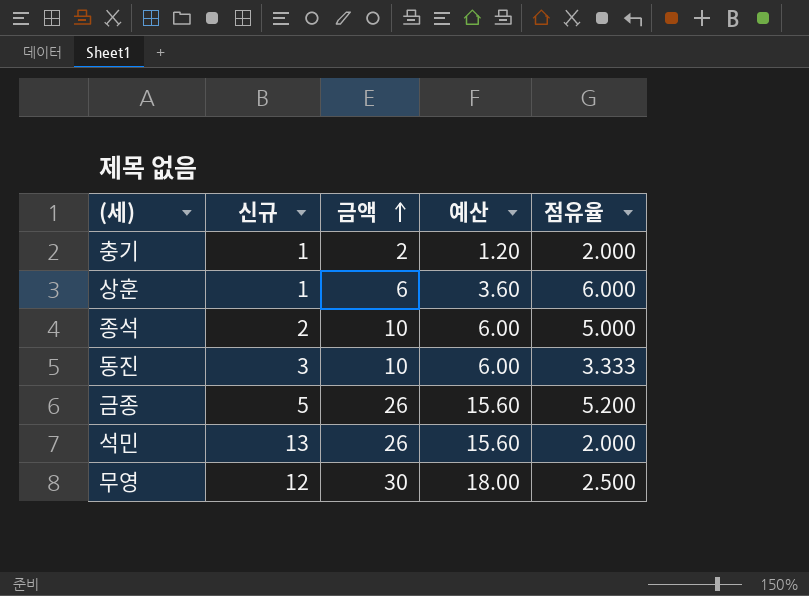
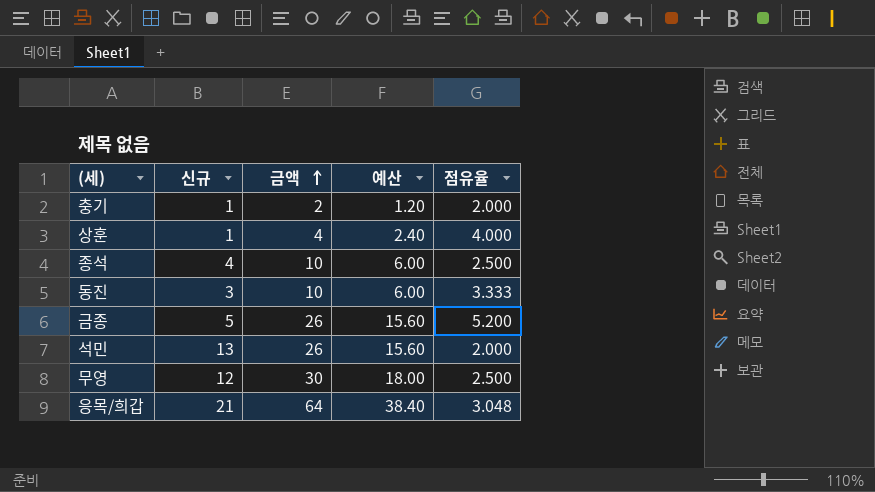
상훈 | 금액: 6 -> 4
상훈 | 예산: 3.60 -> 2.40
상훈 | 점유율: 6.000 -> 4.000
종석 | 신규: 2 -> 4
종석 | 점유율: 5.000 -> 2.500
row 응목/희갑: none -> 21 | 64 | 38.40 | 3.048

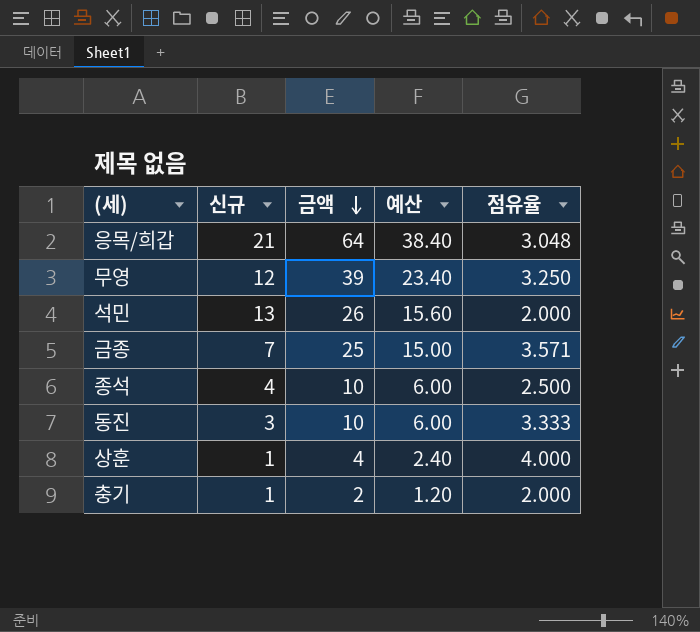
row order: 금액 ascending -> 금액 descending
무영 | 금액: 30 -> 39
무영 | 예산: 18.00 -> 23.40
무영 | 점유율: 2.500 -> 3.250
금종 | 신규: 5 -> 7
금종 | 금액: 26 -> 25
금종 | 예산: 15.60 -> 15.00
금종 | 점유율: 5.200 -> 3.571

